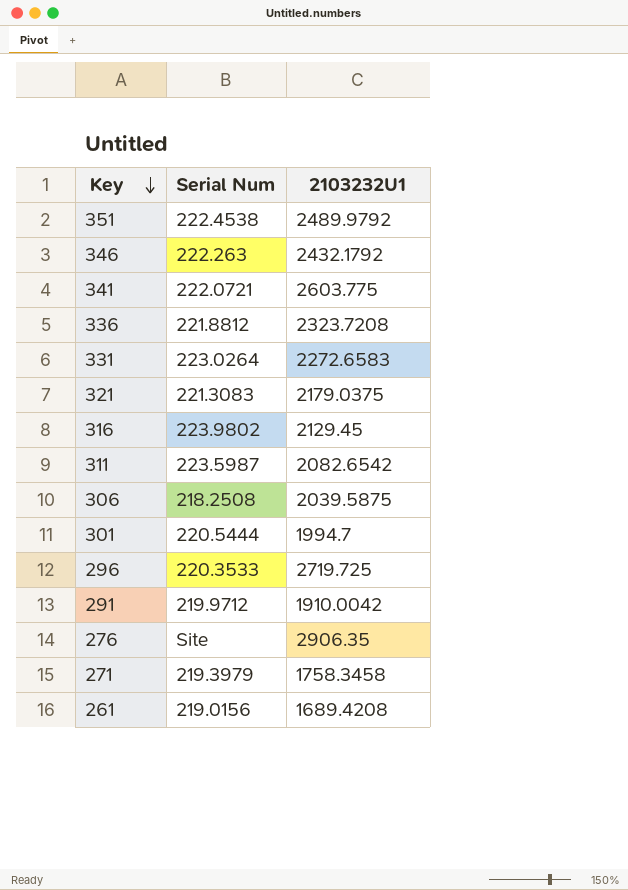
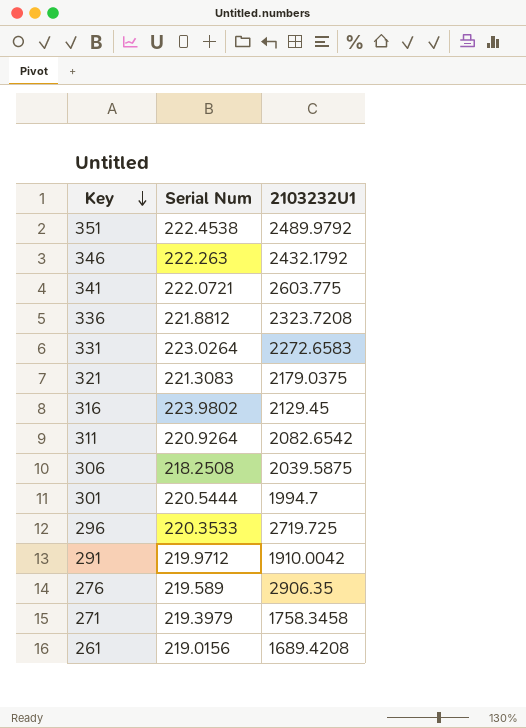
311 | Serial Num: 223.5987 -> 220.9264
276 | Serial Num: Site -> 219.589

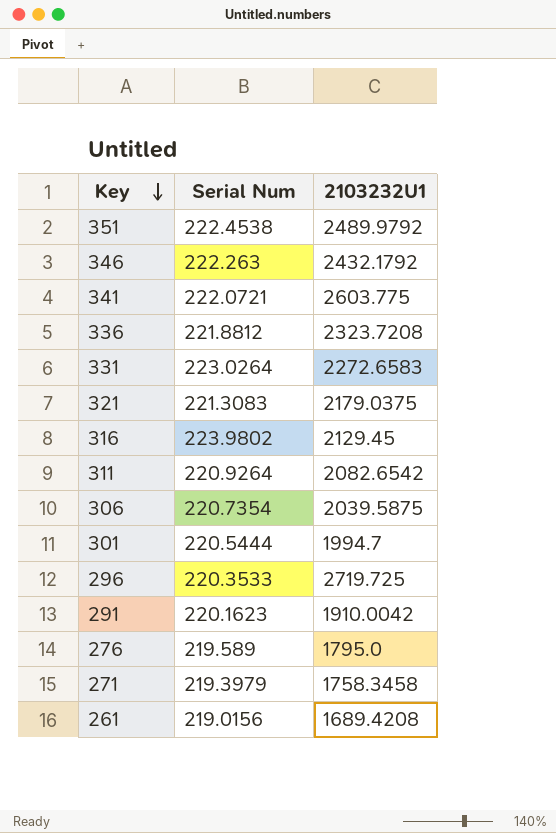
306 | Serial Num: 218.2508 -> 220.7354
291 | Serial Num: 219.9712 -> 220.1623
276 | 2103232U1: 2906.35 -> 1795.0

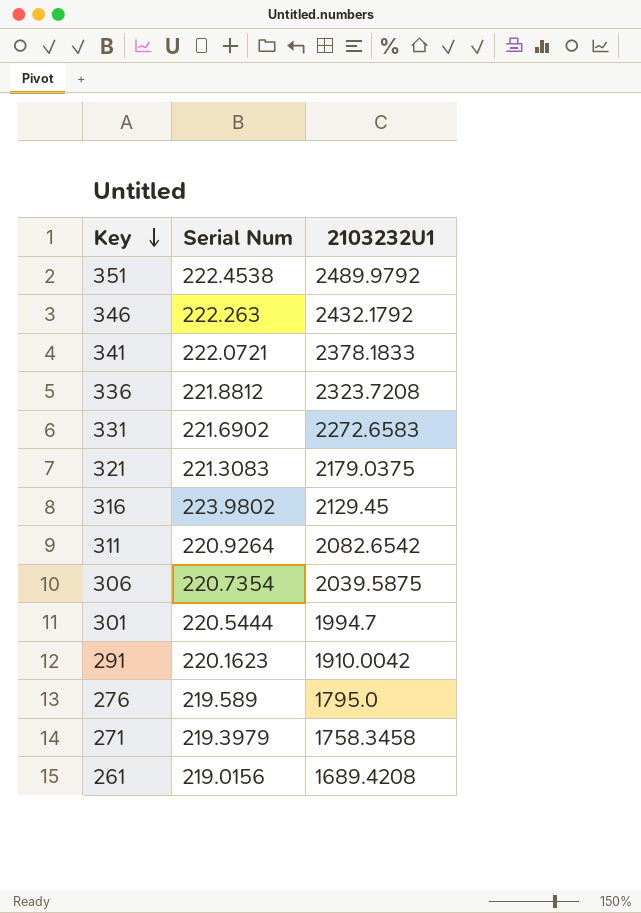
row 296: 220.3533 | 2719.725 -> none
341 | 2103232U1: 2603.775 -> 2378.1833
331 | Serial Num: 223.0264 -> 221.6902

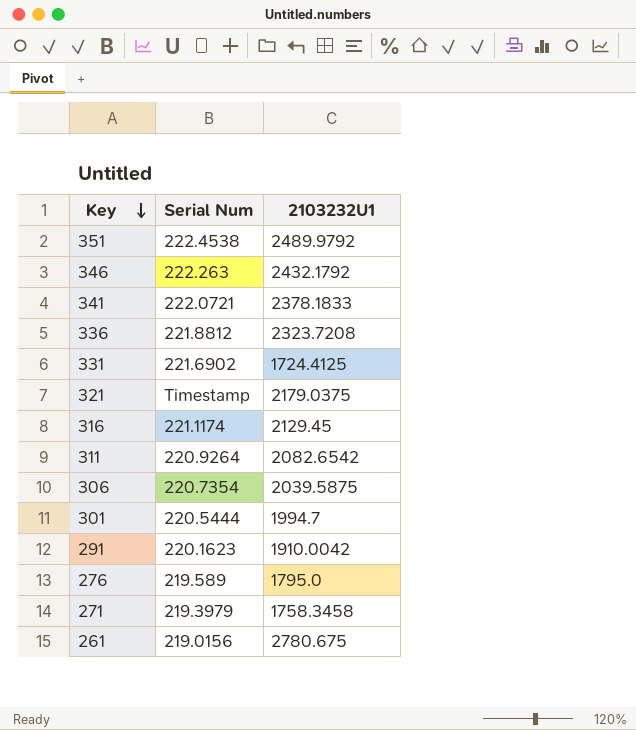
331 | 2103232U1: 2272.6583 -> 1724.4125
321 | Serial Num: 221.3083 -> Timestamp
316 | Serial Num: 223.9802 -> 221.1174
261 | 2103232U1: 1689.4208 -> 2780.675

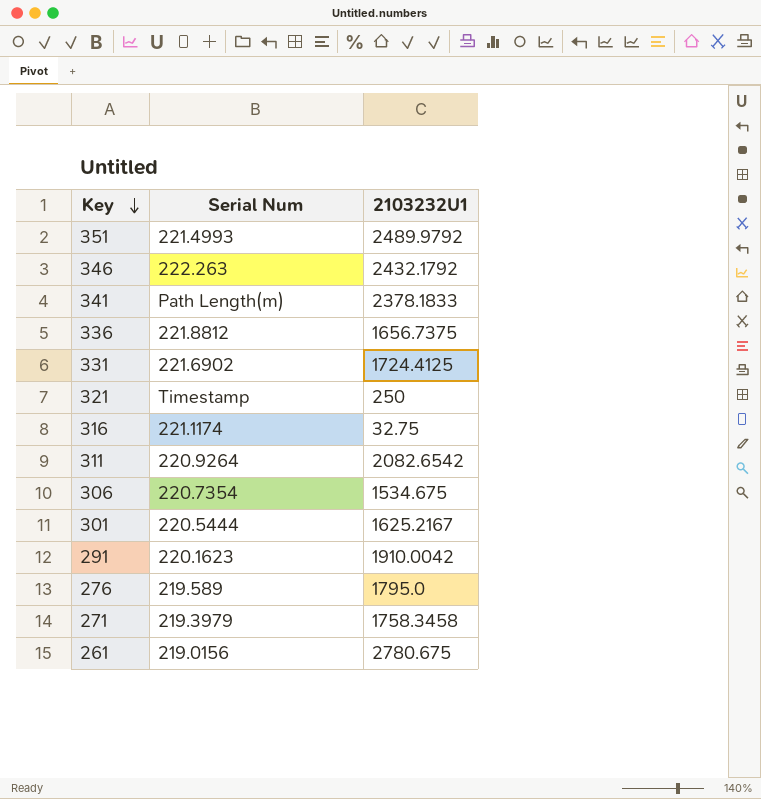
351 | Serial Num: 222.4538 -> 221.4993
341 | Serial Num: 222.0721 -> Path Length(m)
336 | 2103232U1: 2323.7208 -> 1656.7375
321 | 2103232U1: 2179.0375 -> 250
316 | 2103232U1: 2129.45 -> 32.75
306 | 2103232U1: 2039.5875 -> 1534.675
301 | 2103232U1: 1994.7 -> 1625.2167

